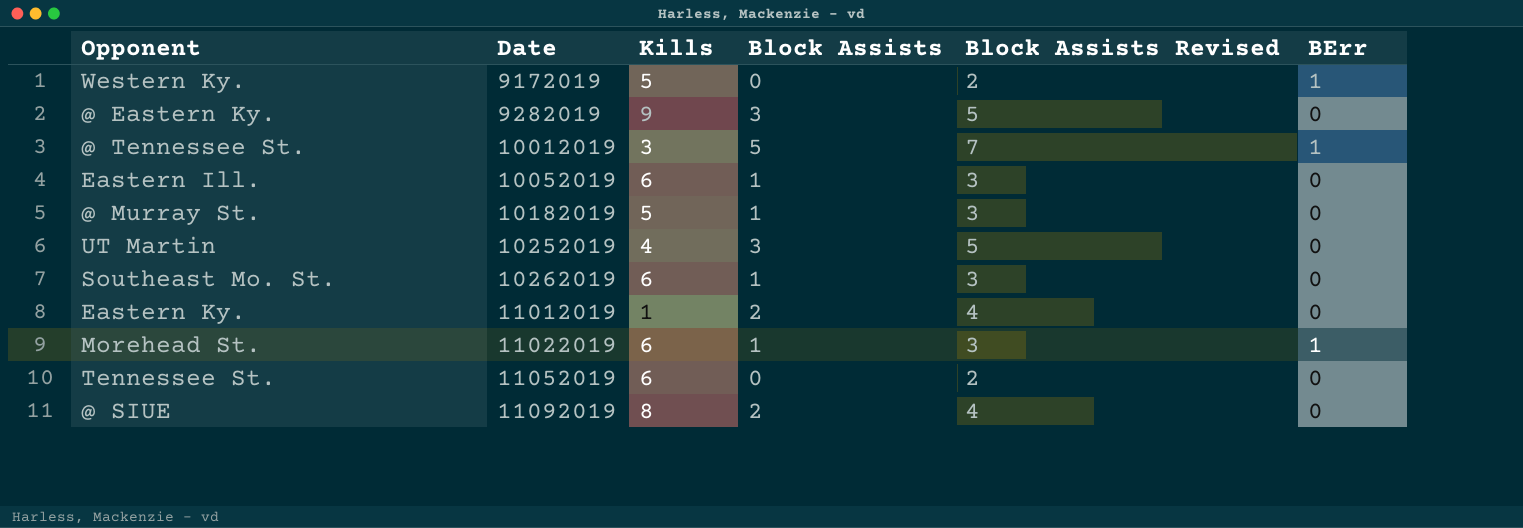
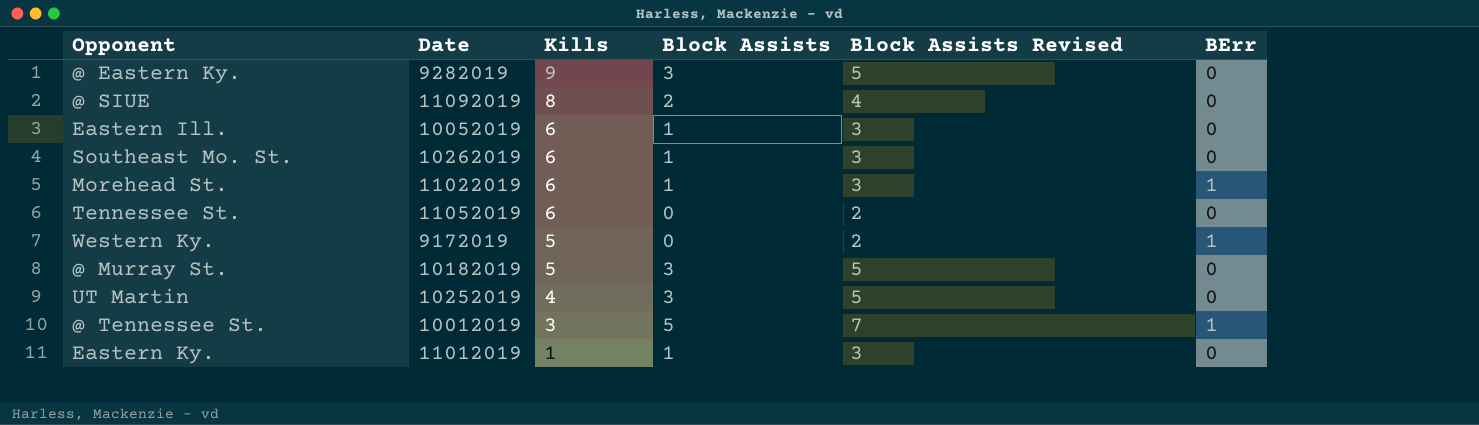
row order: Date ascending -> Kills descending
@ Murray St. | Block Assists: 1 -> 3
@ Murray St. | Block Assists Revised: 3 -> 5
Eastern Ky. | Block Assists: 2 -> 1
Eastern Ky. | Block Assists Revised: 4 -> 3

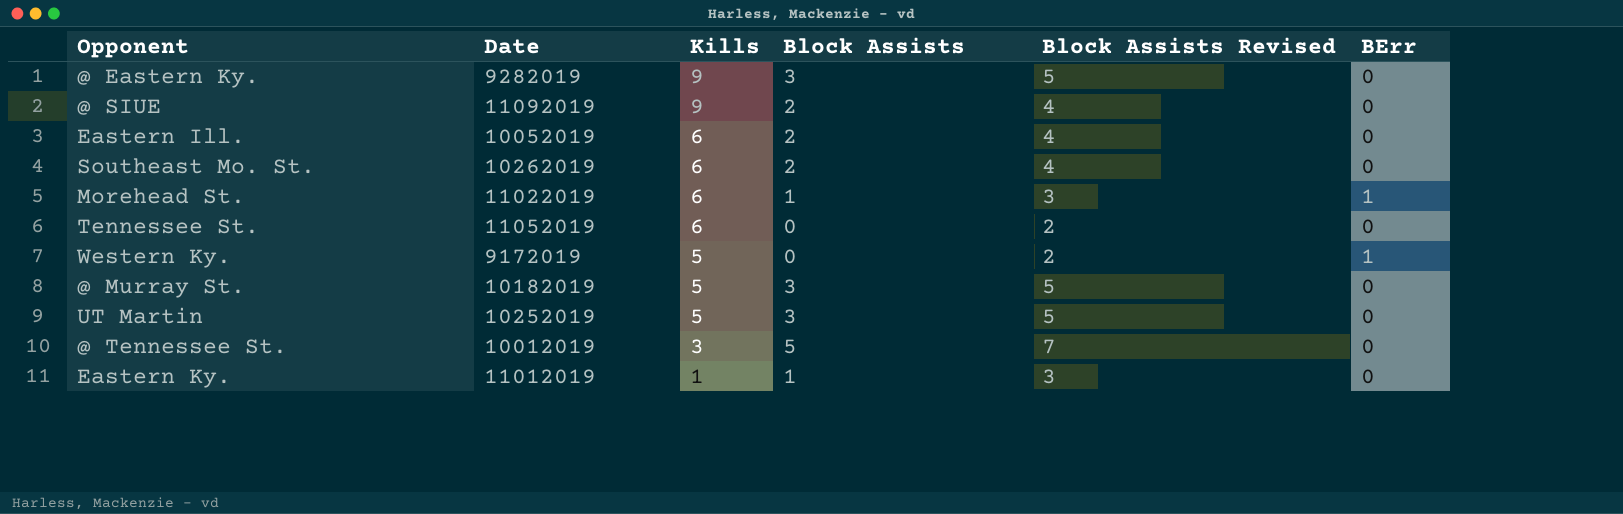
@ SIUE | Kills: 8 -> 9
Eastern Ill. | Block Assists: 1 -> 2
Eastern Ill. | Block Assists Revised: 3 -> 4
Southeast Mo. St. | Block Assists: 1 -> 2
Southeast Mo. St. | Block Assists Revised: 3 -> 4
UT Martin | Kills: 4 -> 5
@ Tennessee St. | BErr: 1 -> 0

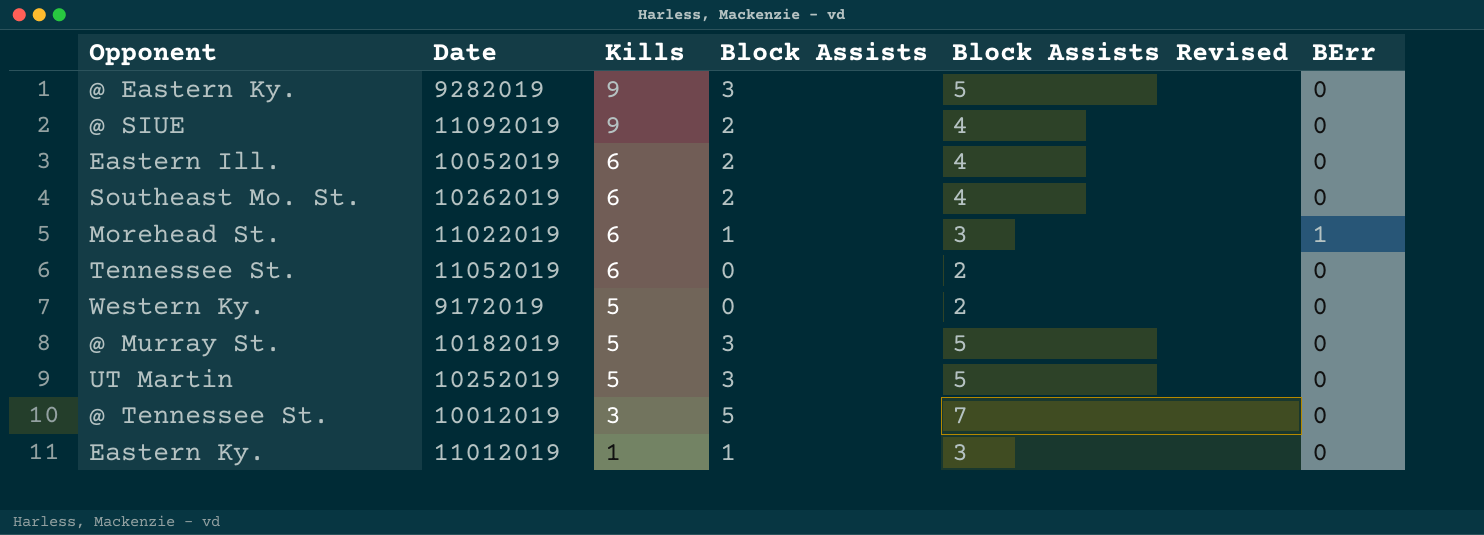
Western Ky. | BErr: 1 -> 0

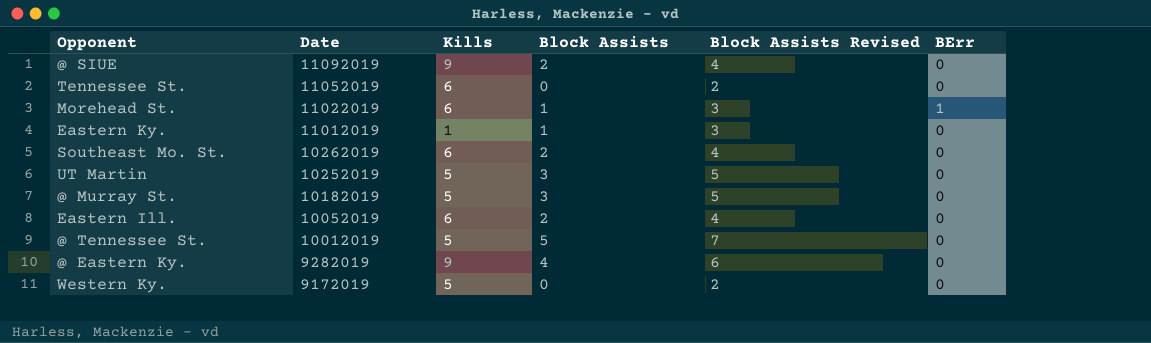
row order: Kills descending -> Date descending
@ Tennessee St. | Kills: 3 -> 5
@ Eastern Ky. | Block Assists: 3 -> 4
@ Eastern Ky. | Block Assists Revised: 5 -> 6

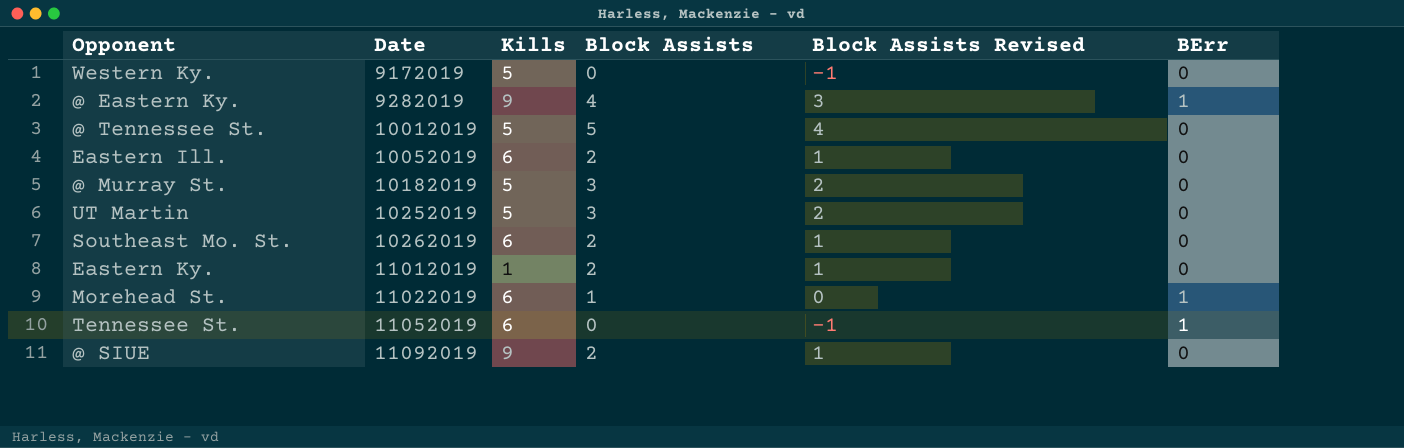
row order: Date descending -> Date ascending
column Block Assists Revised | formula: [Block Assists] + 2 -> [Block Assists] - 1
@ Eastern Ky. | BErr: 0 -> 1
Eastern Ky. | Block Assists: 1 -> 2
Tennessee St. | BErr: 0 -> 1

